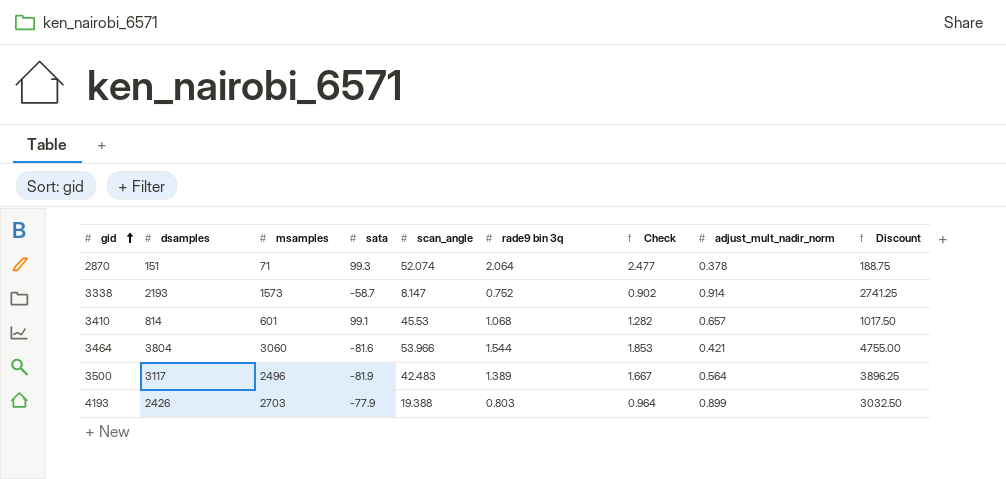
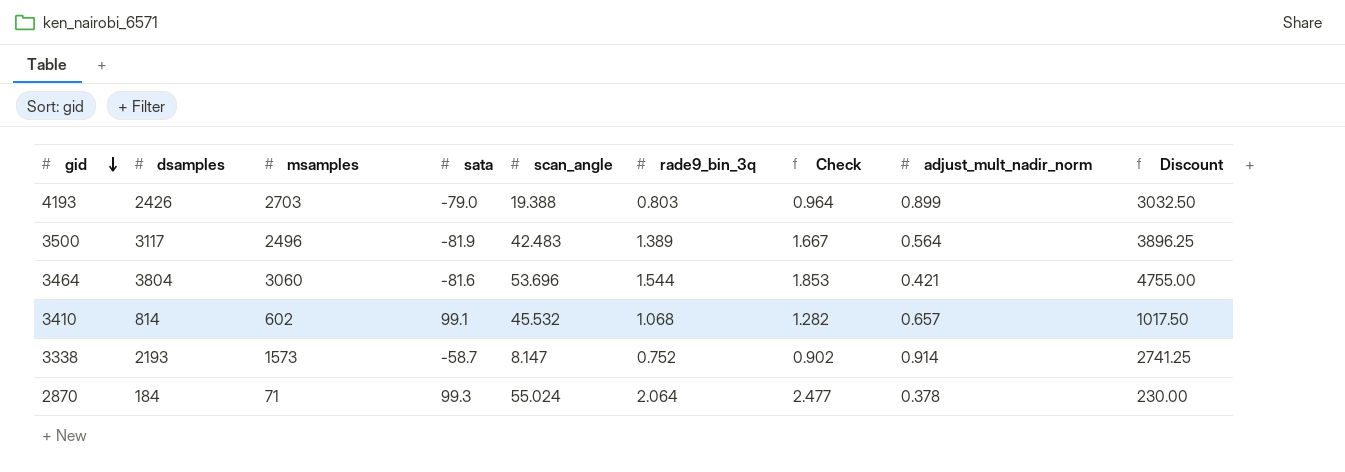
row order: gid ascending -> gid descending
column name: rade9 bin 3q -> rade9_bin_3q
4193 | sata: -77.9 -> -79.0
3464 | scan_angle: 53.966 -> 53.696
3410 | msamples: 601 -> 602
3410 | scan_angle: 45.53 -> 45.532
2870 | dsamples: 151 -> 184
2870 | scan_angle: 52.074 -> 55.024
2870 | Discount: 188.75 -> 230.00

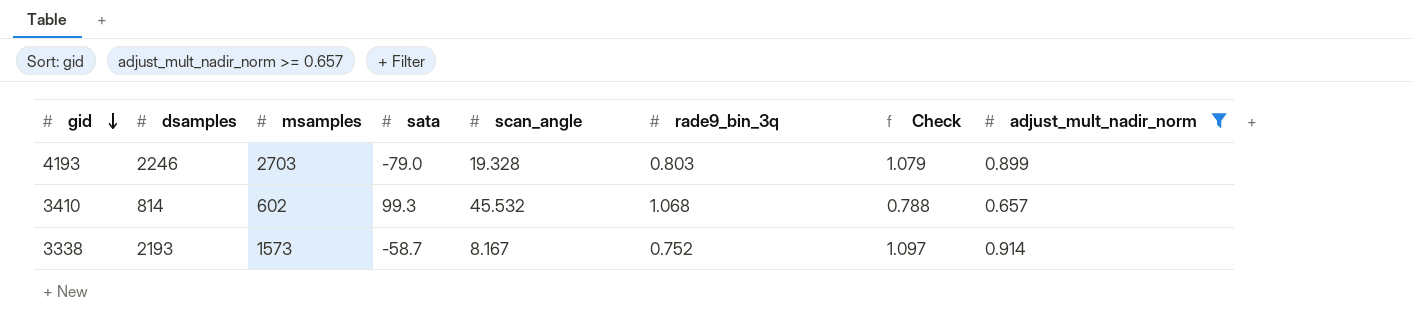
filter: none -> adjust_mult_nadir_norm >= 0.657
column Discount | formula: [dsamples] * 1.25 -> none
column Check | formula: [rade9_bin_3q] * 1.2 -> [adjust_mult_nadir_norm] * 1.2
4193 | dsamples: 2426 -> 2246
4193 | scan_angle: 19.388 -> 19.328
3410 | sata: 99.1 -> 99.3
3338 | scan_angle: 8.147 -> 8.167

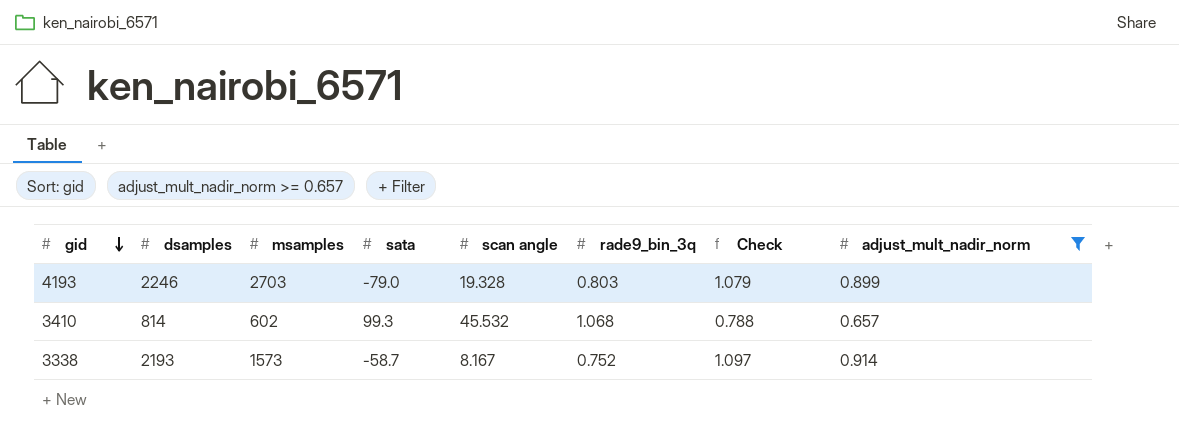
column name: scan_angle -> scan angle

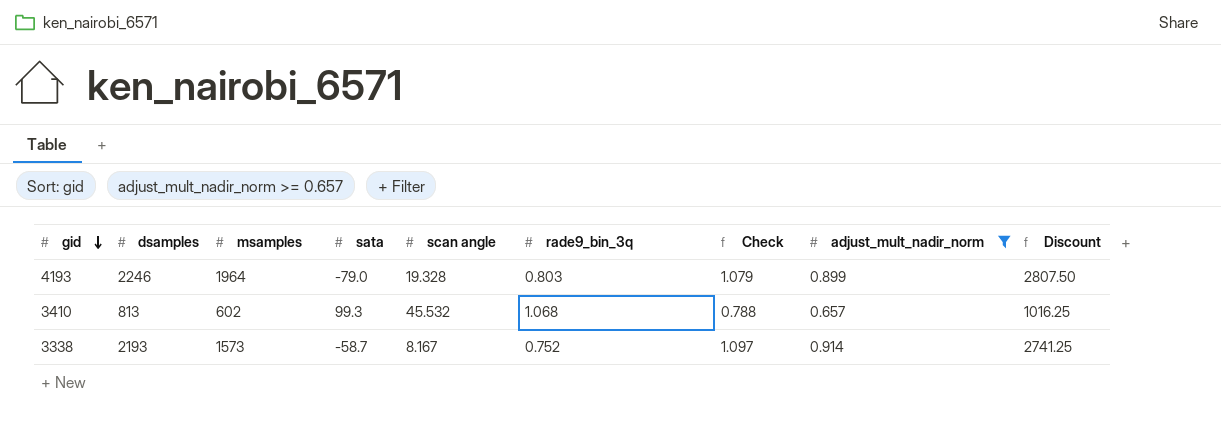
column Discount | formula: none -> [dsamples] * 1.25
4193 | msamples: 2703 -> 1964
3410 | dsamples: 814 -> 813

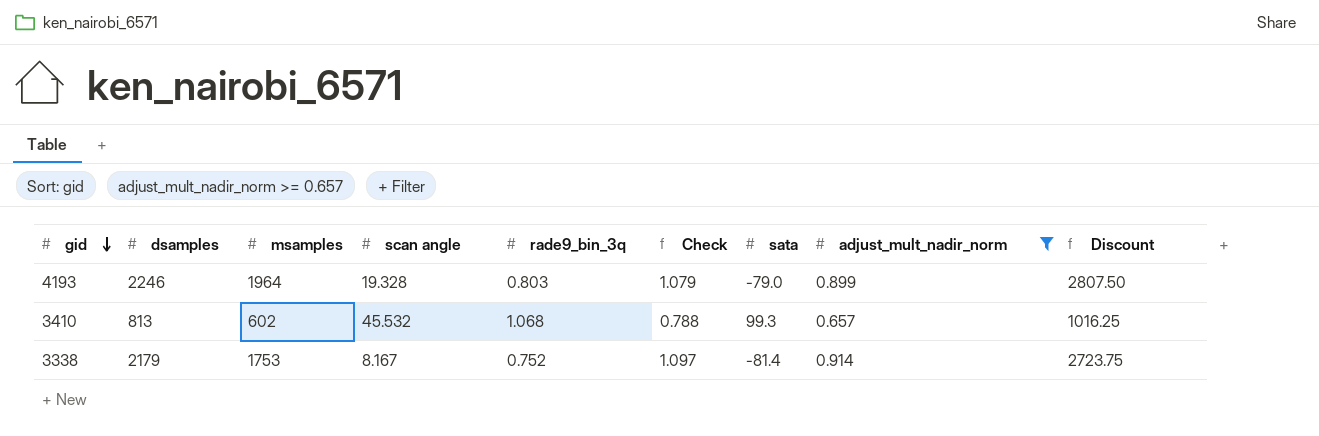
column sata | position: 4 -> 7
3338 | dsamples: 2193 -> 2179
3338 | msamples: 1573 -> 1753
3338 | sata: -58.7 -> -81.4
3338 | Discount: 2741.25 -> 2723.75

